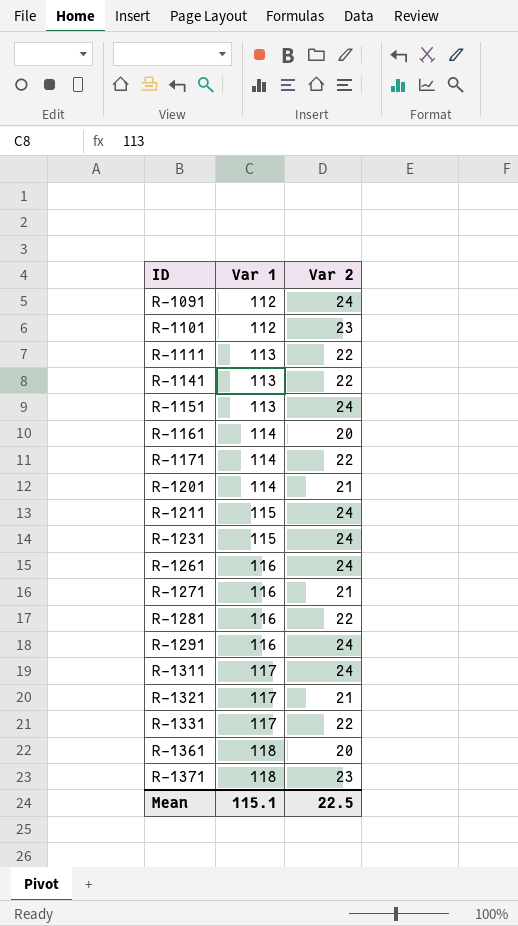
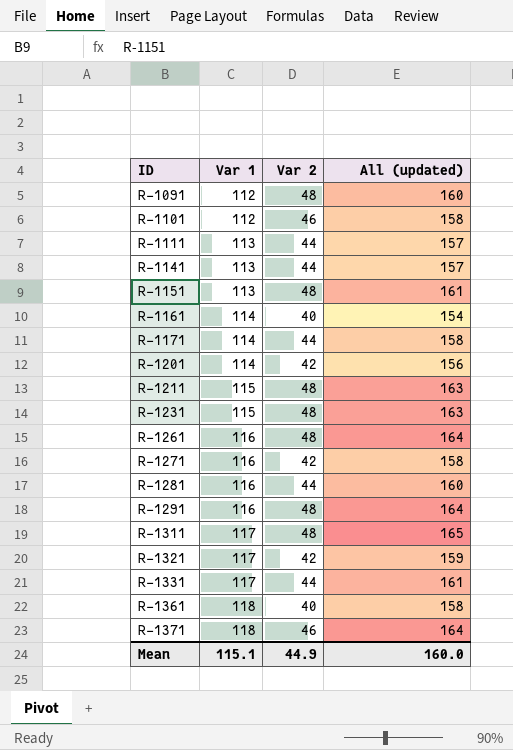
column All (updated) | formula: none -> [Var 1] + [Var 2]
R-1091 | Var 2: 24 -> 48
R-1101 | Var 2: 23 -> 46
R-1111 | Var 2: 22 -> 44
R-1141 | Var 2: 22 -> 44
R-1151 | Var 2: 24 -> 48
R-1161 | Var 2: 20 -> 40
R-1171 | Var 2: 22 -> 44
R-1201 | Var 2: 21 -> 42
R-1211 | Var 2: 24 -> 48
R-1231 | Var 2: 24 -> 48
R-1261 | Var 2: 24 -> 48
R-1271 | Var 2: 21 -> 42
R-1281 | Var 2: 22 -> 44
R-1291 | Var 2: 24 -> 48
R-1311 | Var 2: 24 -> 48
R-1321 | Var 2: 21 -> 42
R-1331 | Var 2: 22 -> 44
R-1361 | Var 2: 20 -> 40
R-1371 | Var 2: 23 -> 46
Mean | Var 2: 22.5 -> 44.9

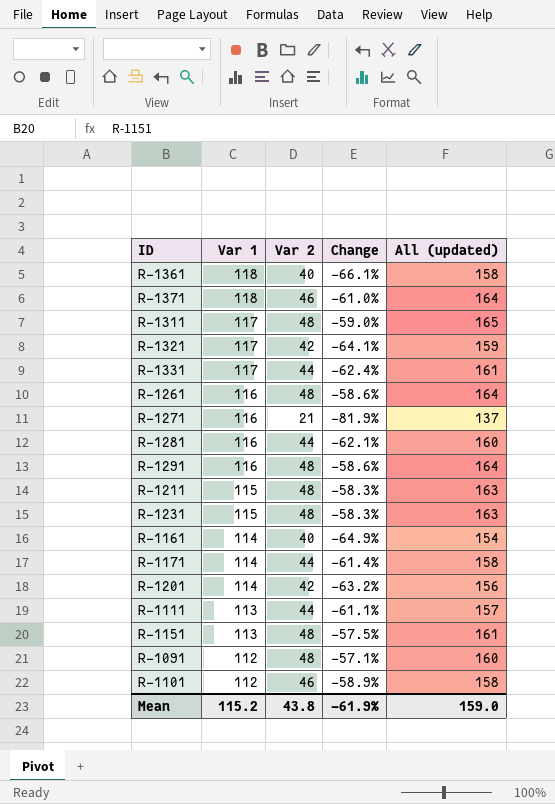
row order: ID ascending -> Var 1 descending
column Change | formula: none -> ([Var 2] - [Var 1]) / [Var 1]
row R-1141: 113 | 44 | 157 -> none
R-1271 | Var 2: 42 -> 21
R-1271 | All (updated): 158 -> 137
Mean | Var 1: 115.1 -> 115.2
Mean | Var 2: 44.9 -> 43.8
Mean | All (updated): 160.0 -> 159.0

